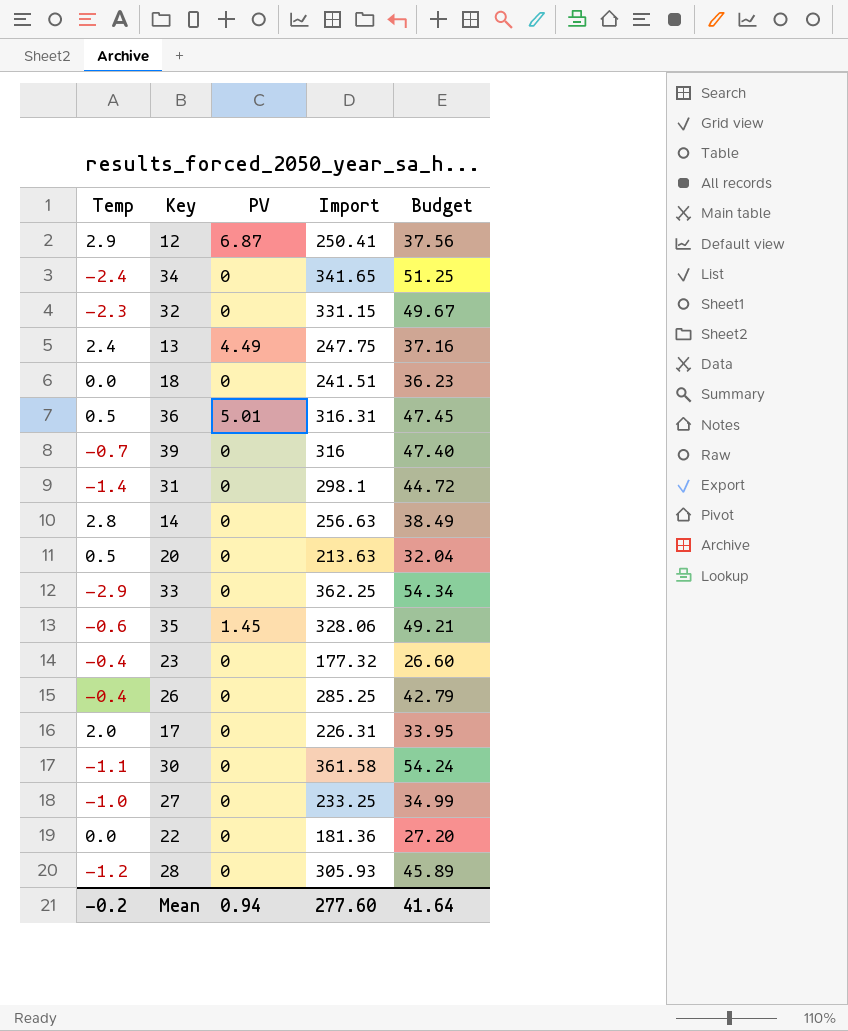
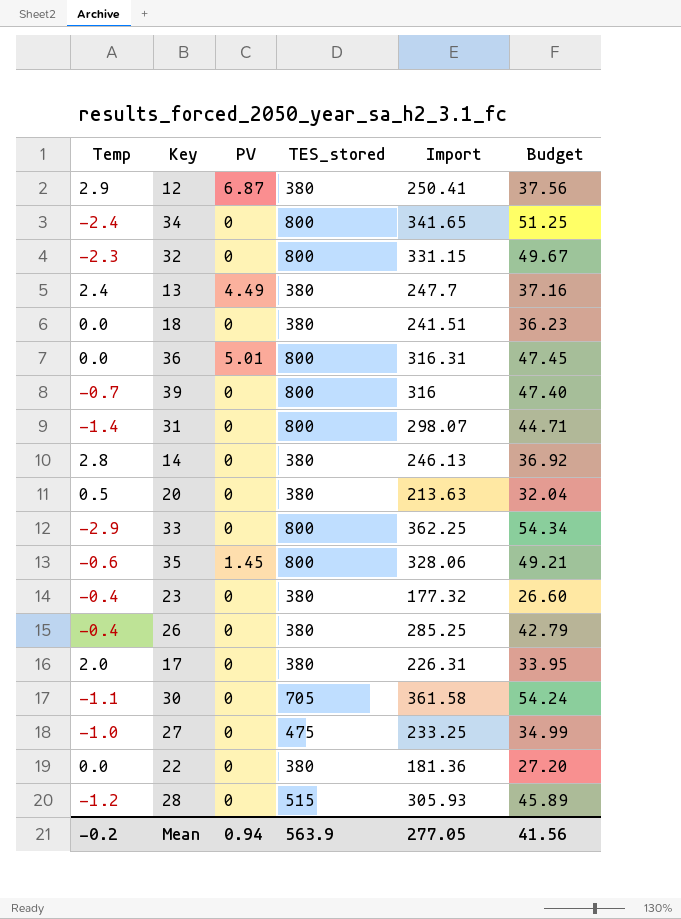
column TES_stored | position: none -> 4
13 | Import: 247.75 -> 247.7
36 | Temp: 0.5 -> 0.0
31 | Import: 298.1 -> 298.07
31 | Budget: 44.72 -> 44.71
14 | Import: 256.63 -> 246.13
14 | Budget: 38.49 -> 36.92
Mean | Import: 277.60 -> 277.05
Mean | Budget: 41.64 -> 41.56

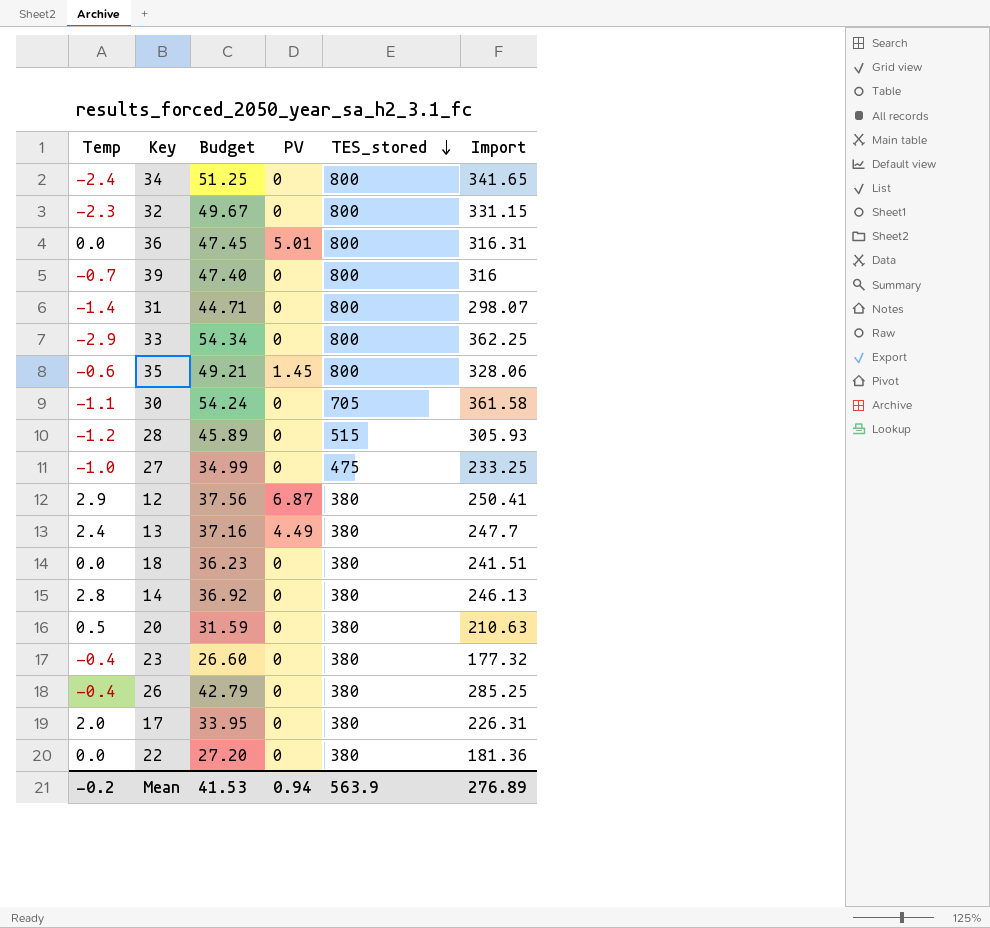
row order: none -> TES_stored descending
column Budget | position: 6 -> 3
20 | Budget: 32.04 -> 31.59
20 | Import: 213.63 -> 210.63
Mean | Budget: 41.56 -> 41.53
Mean | Import: 277.05 -> 276.89

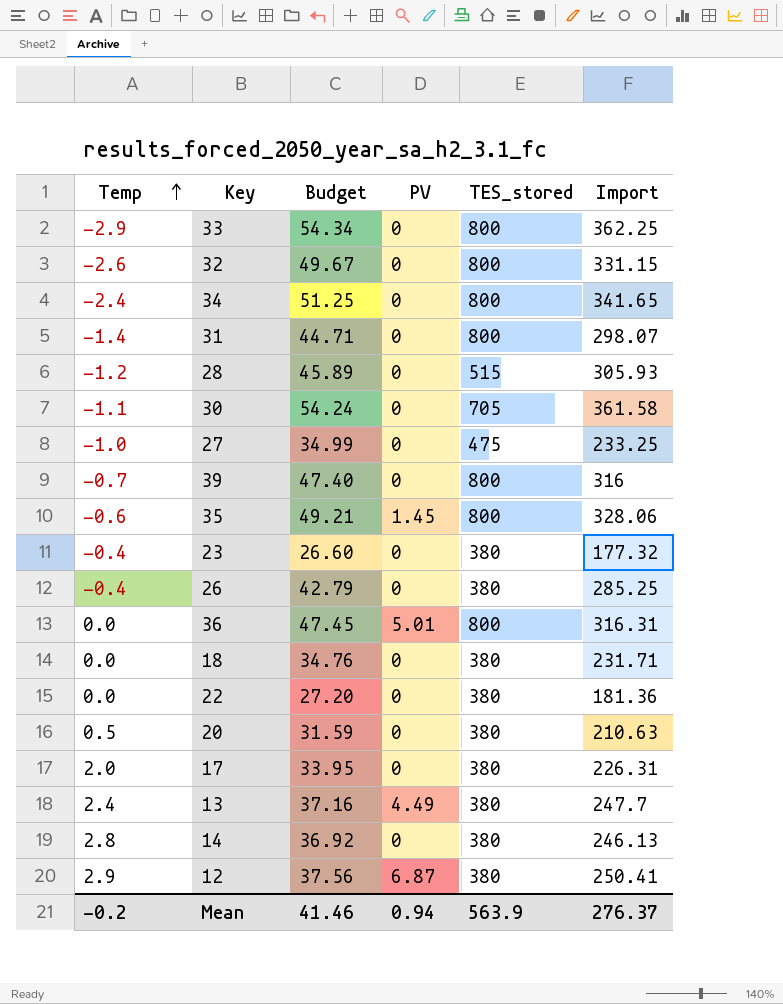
row order: TES_stored descending -> Temp ascending
32 | Temp: -2.3 -> -2.6
18 | Budget: 36.23 -> 34.76
18 | Import: 241.51 -> 231.71
Mean | Budget: 41.53 -> 41.46
Mean | Import: 276.89 -> 276.37

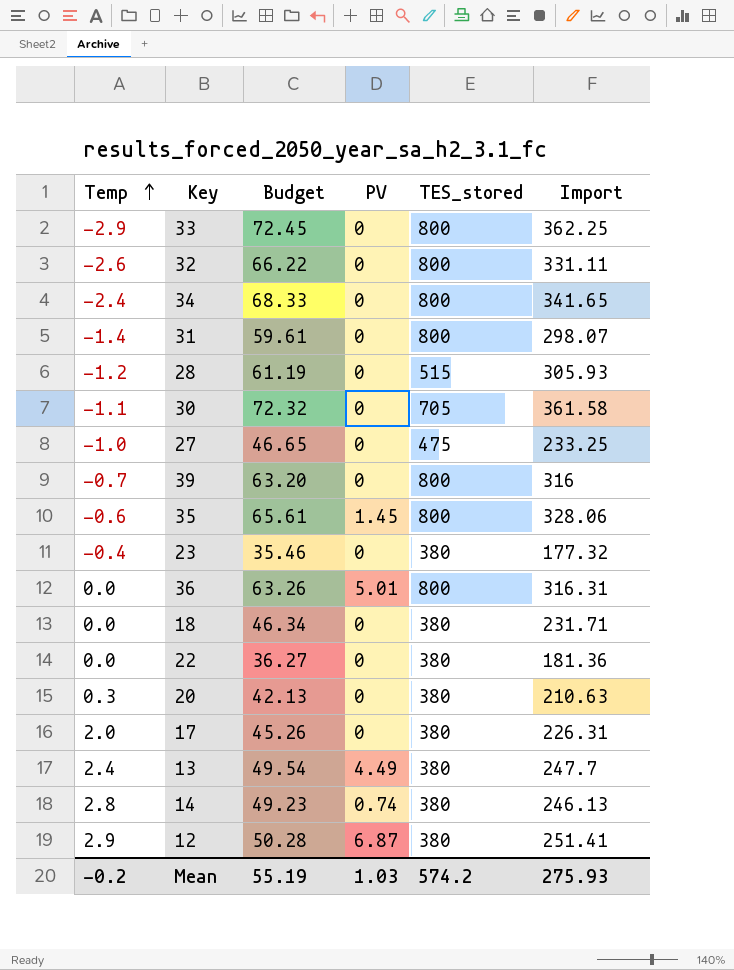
column Budget | formula: [Import] * 0.15 -> [Import] * 0.2
row 26: -0.4 | 42.79 | 0 | 380 | 285.25 -> none
32 | Import: 331.15 -> 331.11
20 | Temp: 0.5 -> 0.3
14 | PV: 0 -> 0.74
12 | Import: 250.41 -> 251.41
Mean | Budget: 41.46 -> 55.19
Mean | PV: 0.94 -> 1.03
Mean | TES_stored: 563.9 -> 574.2
Mean | Import: 276.37 -> 275.93

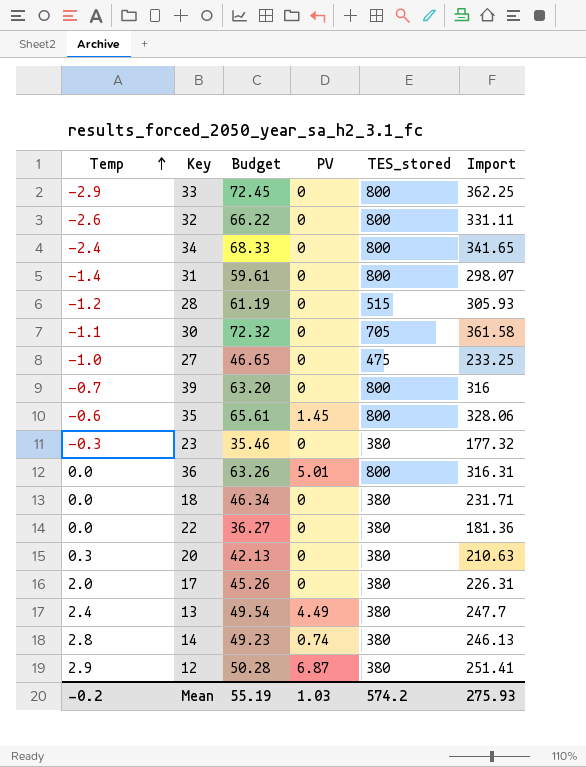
23 | Temp: -0.4 -> -0.3

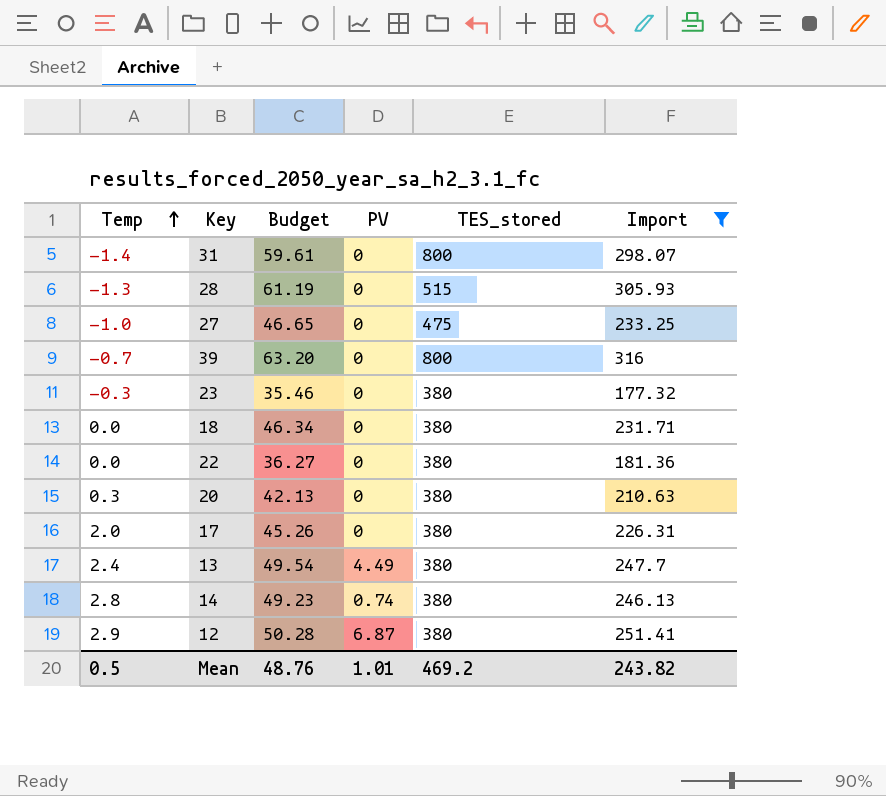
filter: none -> Import <= 316
28 | Temp: -1.2 -> -1.3
Mean | Temp: -0.2 -> 0.5
Mean | Budget: 55.19 -> 48.76
Mean | PV: 1.03 -> 1.01
Mean | TES_stored: 574.2 -> 469.2
Mean | Import: 275.93 -> 243.82

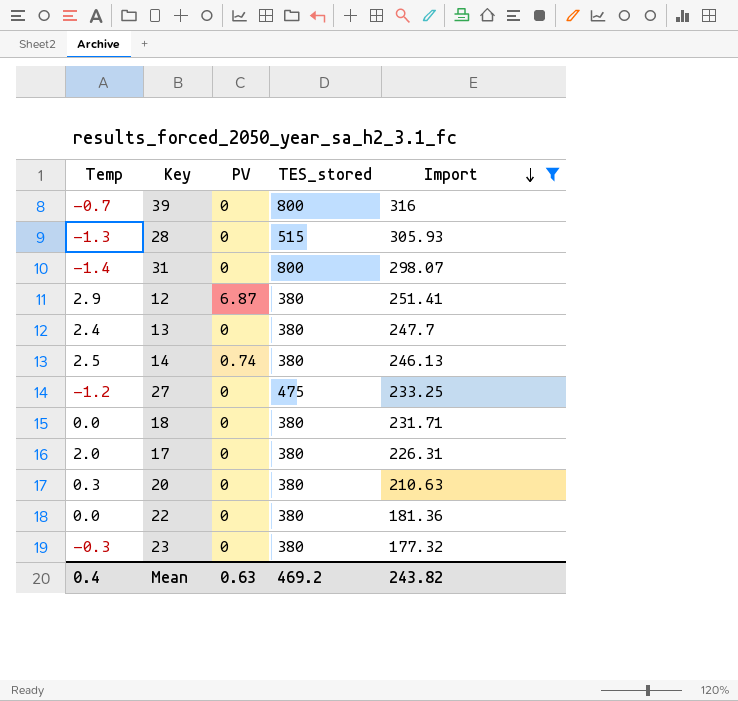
row order: Temp ascending -> Import descending
column Budget | formula: [Import] * 0.2 -> none
13 | PV: 4.49 -> 0
14 | Temp: 2.8 -> 2.5
27 | Temp: -1.0 -> -1.2
Mean | Temp: 0.5 -> 0.4
Mean | PV: 1.01 -> 0.63

